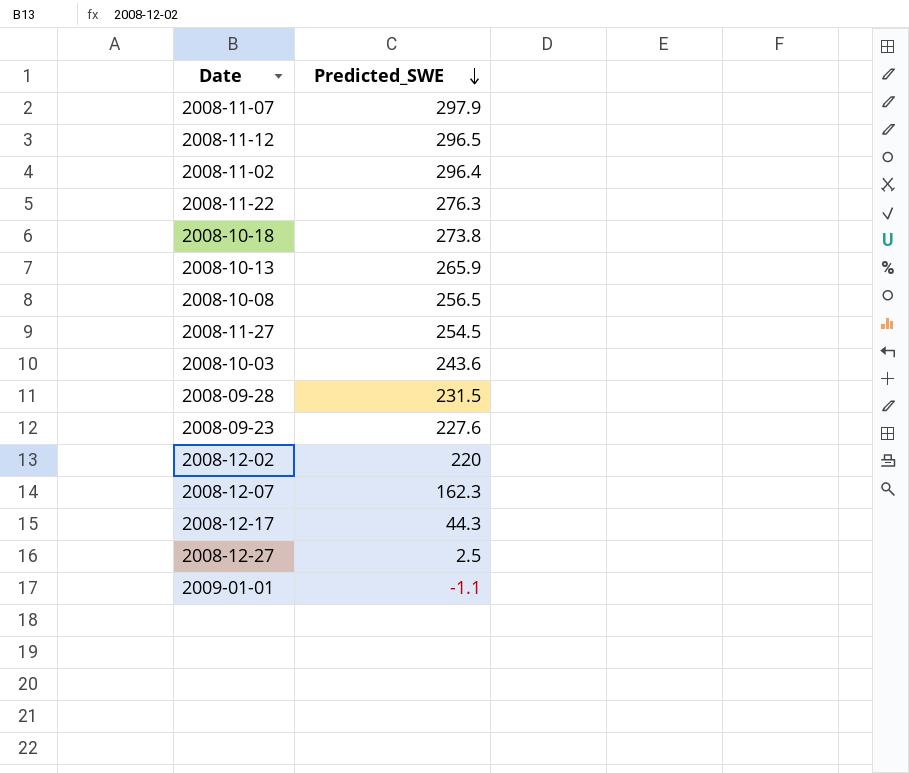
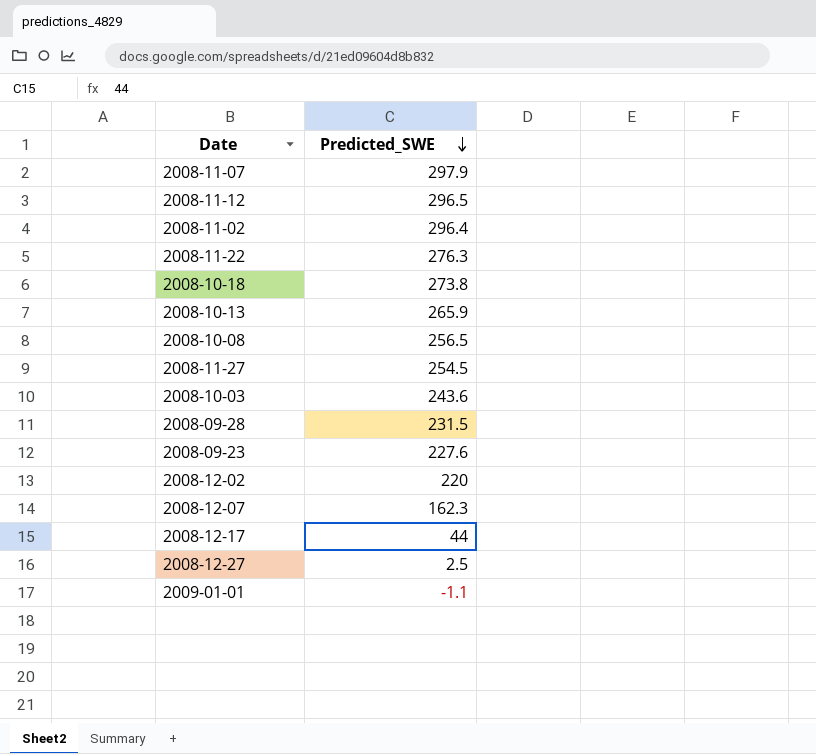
2008-12-17 | Predicted_SWE: 44.3 -> 44

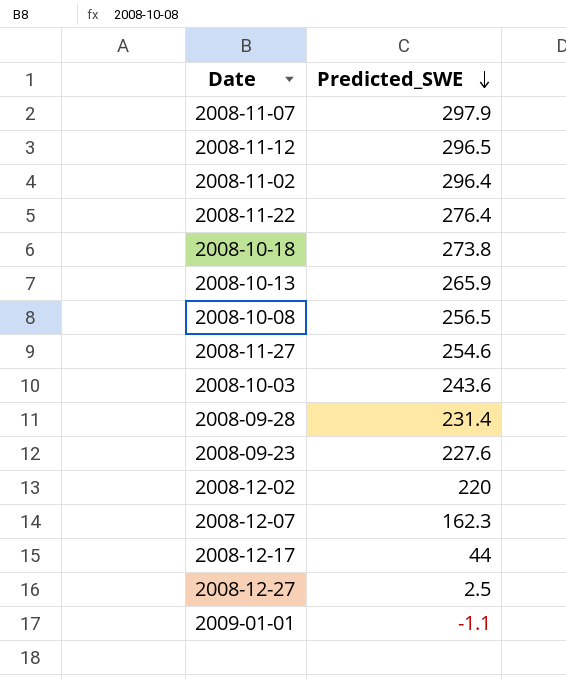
2008-11-22 | Predicted_SWE: 276.3 -> 276.4
2008-11-27 | Predicted_SWE: 254.5 -> 254.6
2008-09-28 | Predicted_SWE: 231.5 -> 231.4

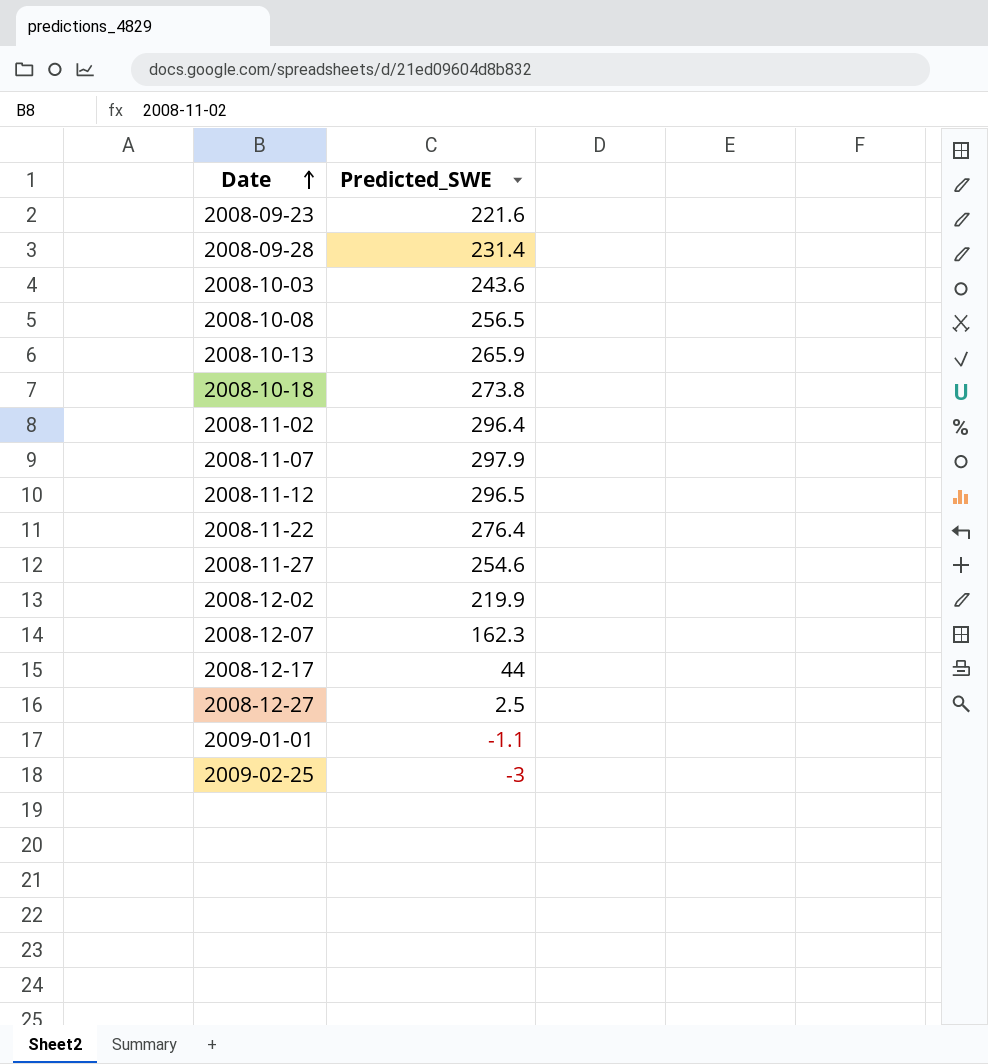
row order: Predicted_SWE descending -> Date ascending
2008-09-23 | Predicted_SWE: 227.6 -> 221.6
2008-12-02 | Predicted_SWE: 220 -> 219.9
row 2009-02-25: none -> -3

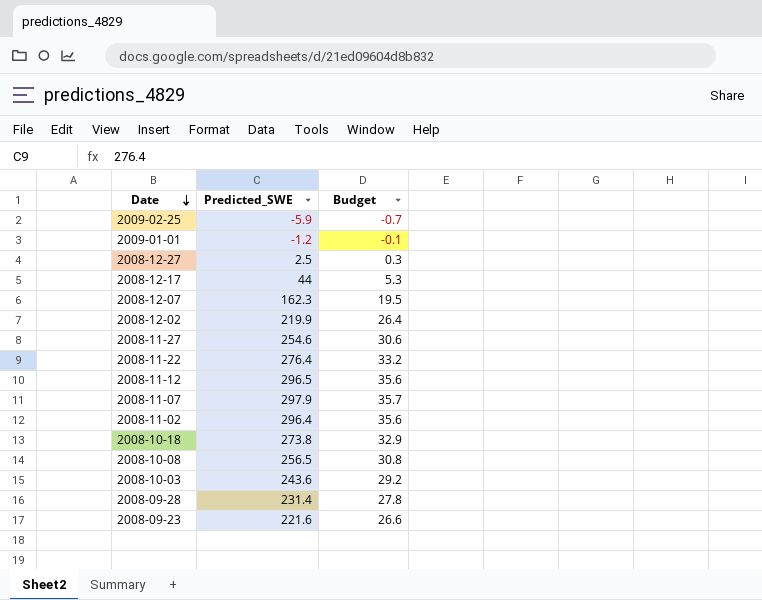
row order: Date ascending -> Date descending
column Budget | formula: none -> [Predicted_SWE] * 0.12
row 2008-10-13: 265.9 -> none
2009-02-25 | Predicted_SWE: -3 -> -5.9
2009-01-01 | Predicted_SWE: -1.1 -> -1.2

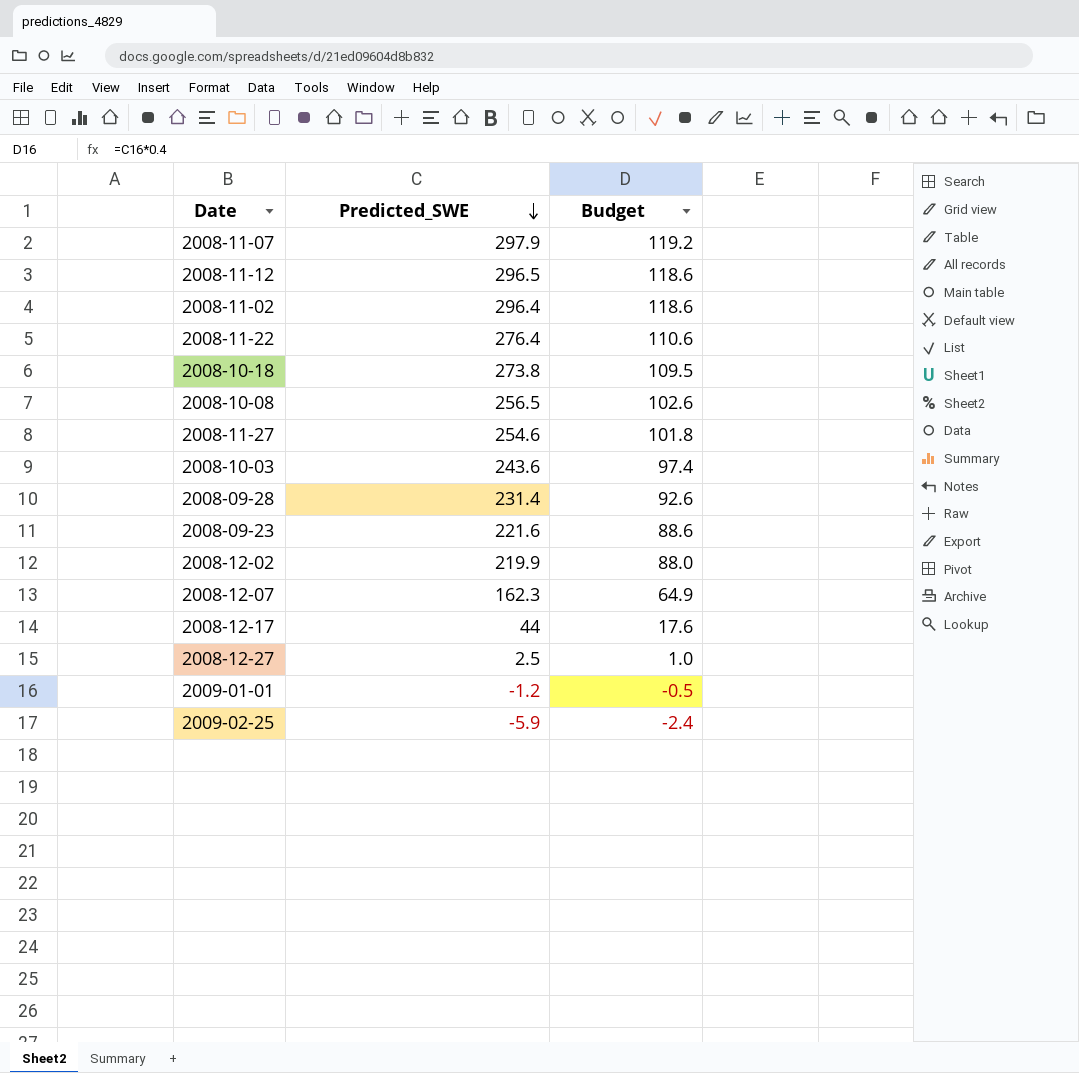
row order: Date descending -> Predicted_SWE descending
column Budget | formula: [Predicted_SWE] * 0.12 -> [Predicted_SWE] * 0.4

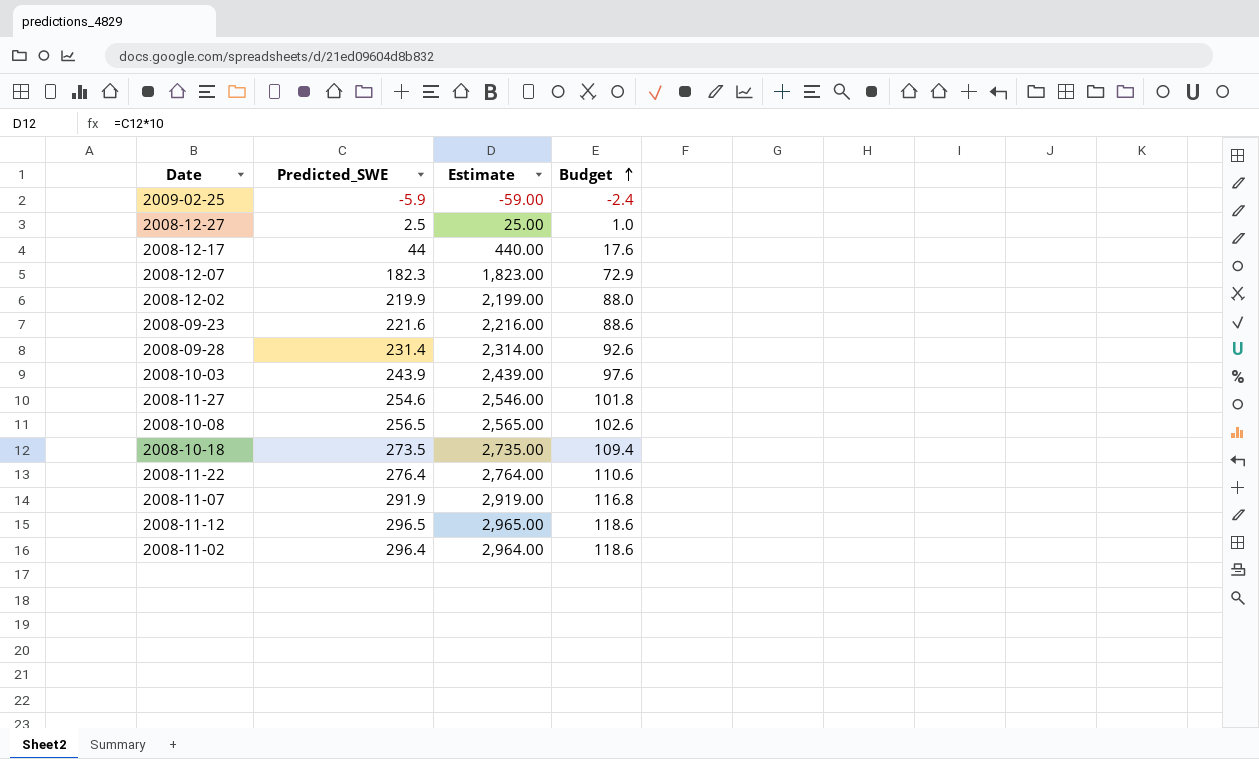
row order: Predicted_SWE descending -> Budget ascending
column Estimate | formula: none -> [Predicted_SWE] * 10
row 2009-01-01: -1.2 | -0.5 -> none
2008-12-07 | Predicted_SWE: 162.3 -> 182.3
2008-12-07 | Budget: 64.9 -> 72.9
2008-10-03 | Predicted_SWE: 243.6 -> 243.9
2008-10-03 | Budget: 97.4 -> 97.6
2008-10-18 | Predicted_SWE: 273.8 -> 273.5
2008-10-18 | Budget: 109.5 -> 109.4
2008-11-07 | Predicted_SWE: 297.9 -> 291.9
2008-11-07 | Budget: 119.2 -> 116.8

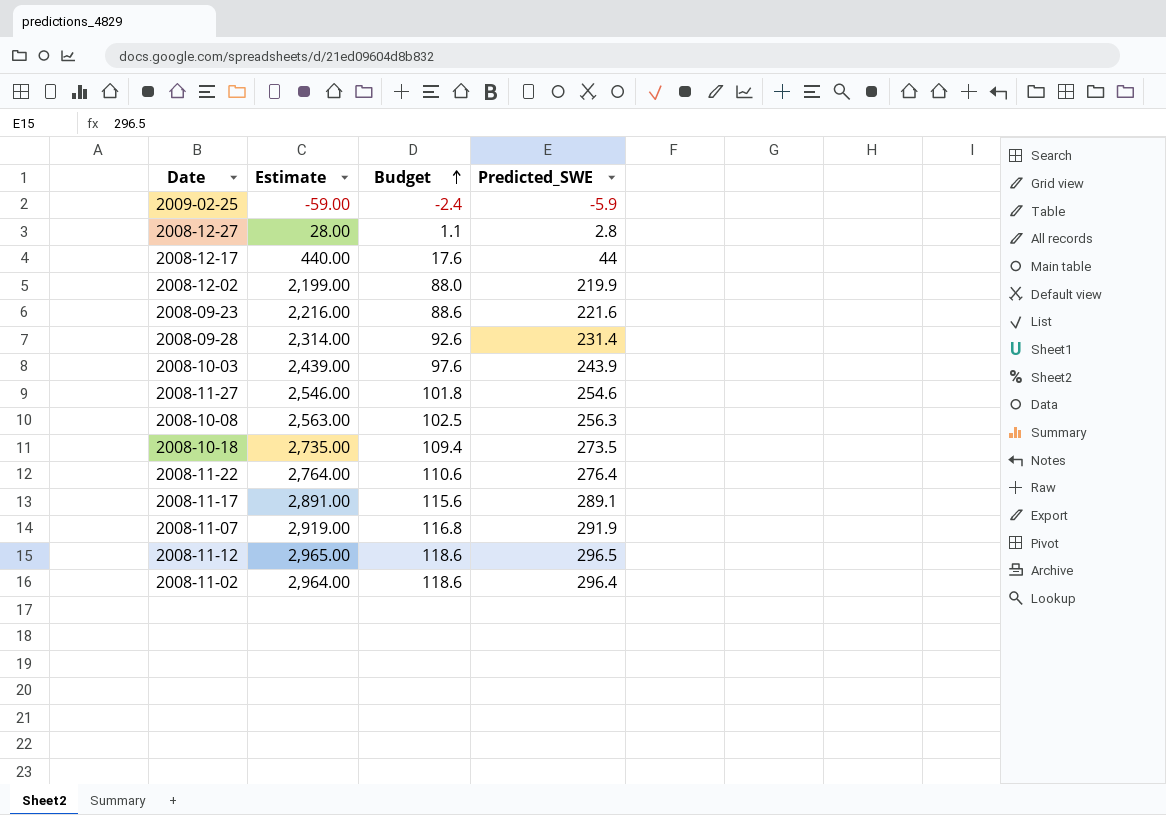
column Predicted_SWE | position: 2 -> 4
row 2008-12-07: 182.3 | 1,823.00 | 72.9 -> none
2008-12-27 | Estimate: 25.00 -> 28.00
2008-12-27 | Budget: 1.0 -> 1.1
2008-12-27 | Predicted_SWE: 2.5 -> 2.8
2008-10-08 | Estimate: 2,565.00 -> 2,563.00
2008-10-08 | Budget: 102.6 -> 102.5
2008-10-08 | Predicted_SWE: 256.5 -> 256.3
row 2008-11-17: none -> 2,891.00 | 115.6 | 289.1

